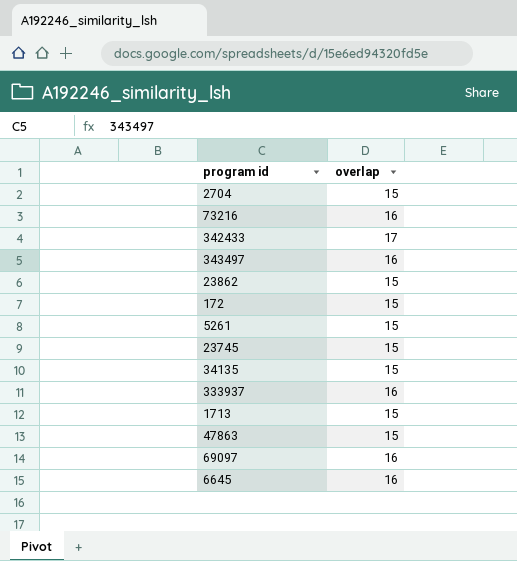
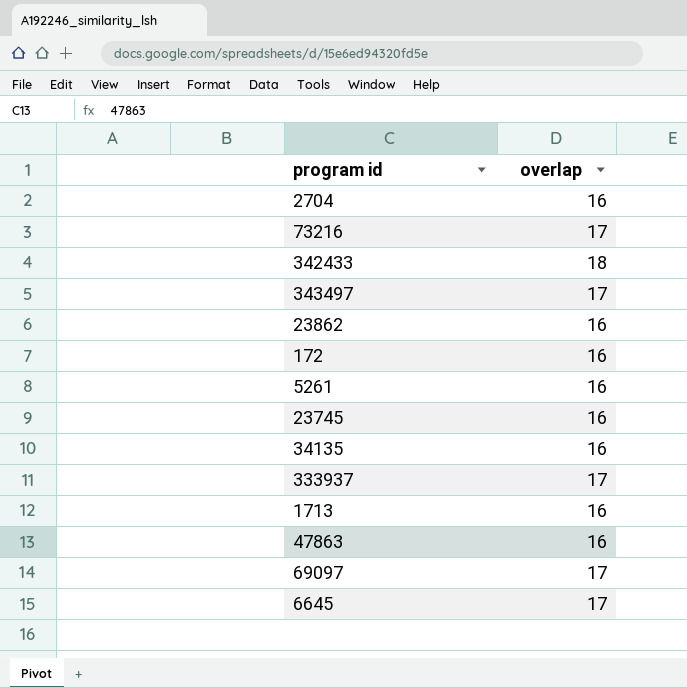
2704 | overlap: 15 -> 16
73216 | overlap: 16 -> 17
342433 | overlap: 17 -> 18
343497 | overlap: 16 -> 17
23862 | overlap: 15 -> 16
172 | overlap: 15 -> 16
5261 | overlap: 15 -> 16
23745 | overlap: 15 -> 16
34135 | overlap: 15 -> 16
333937 | overlap: 16 -> 17
1713 | overlap: 15 -> 16
47863 | overlap: 15 -> 16
69097 | overlap: 16 -> 17
6645 | overlap: 16 -> 17

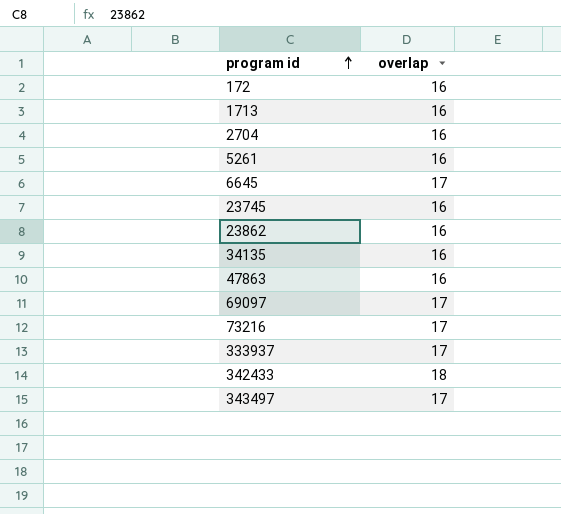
row order: none -> program id ascending

